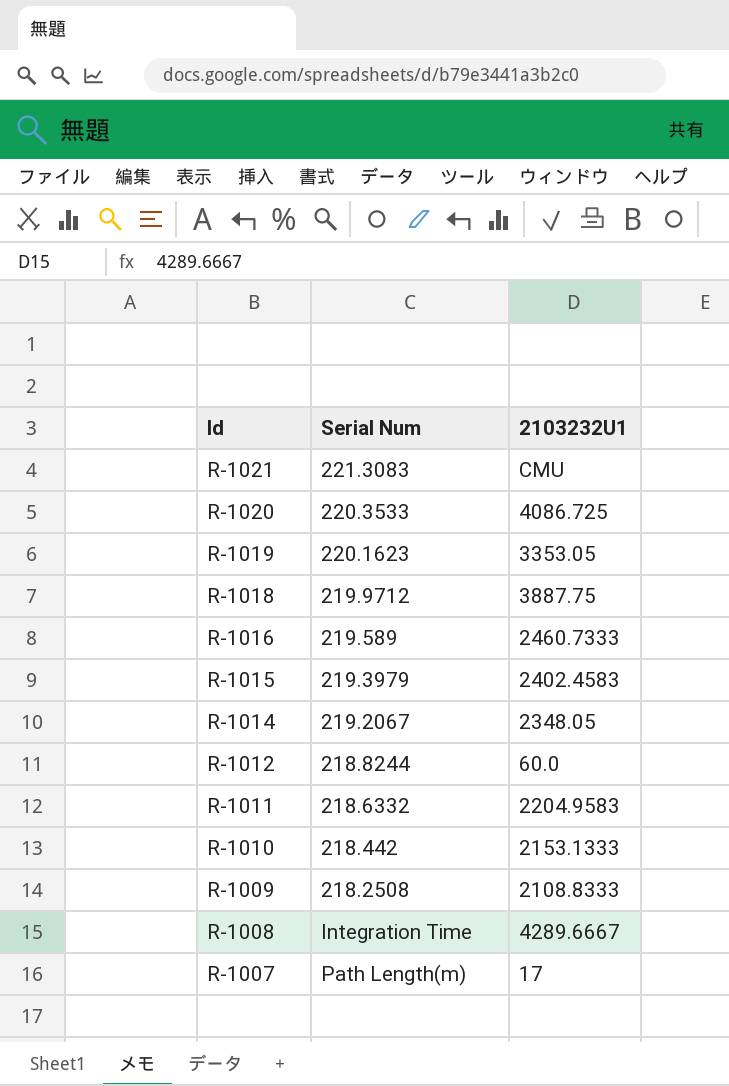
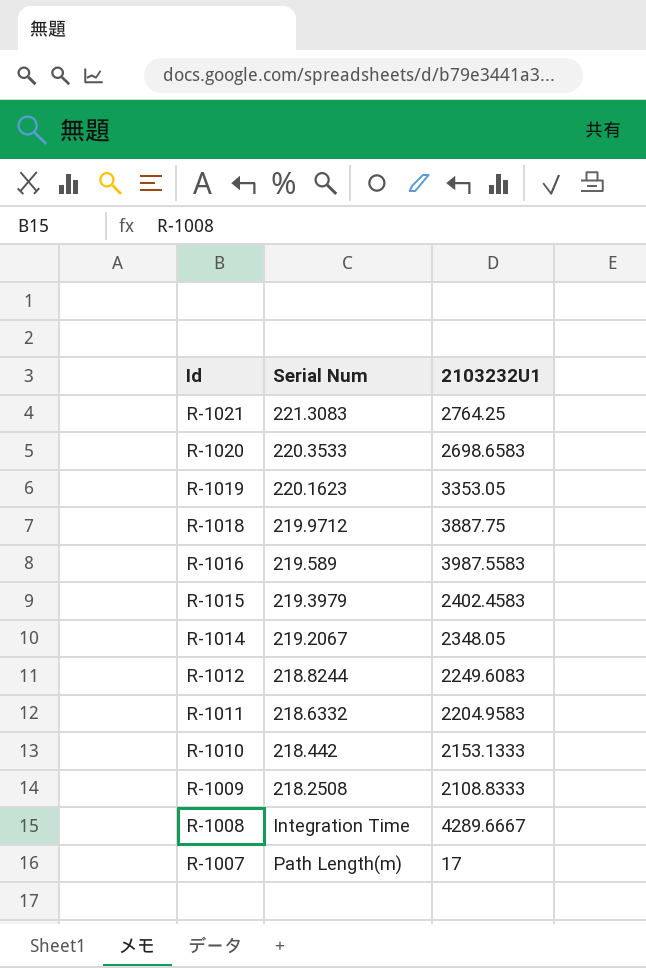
R-1021 | 2103232U1: CMU -> 2764.25
R-1020 | 2103232U1: 4086.725 -> 2698.6583
R-1016 | 2103232U1: 2460.7333 -> 3987.5583
R-1012 | 2103232U1: 60.0 -> 2249.6083

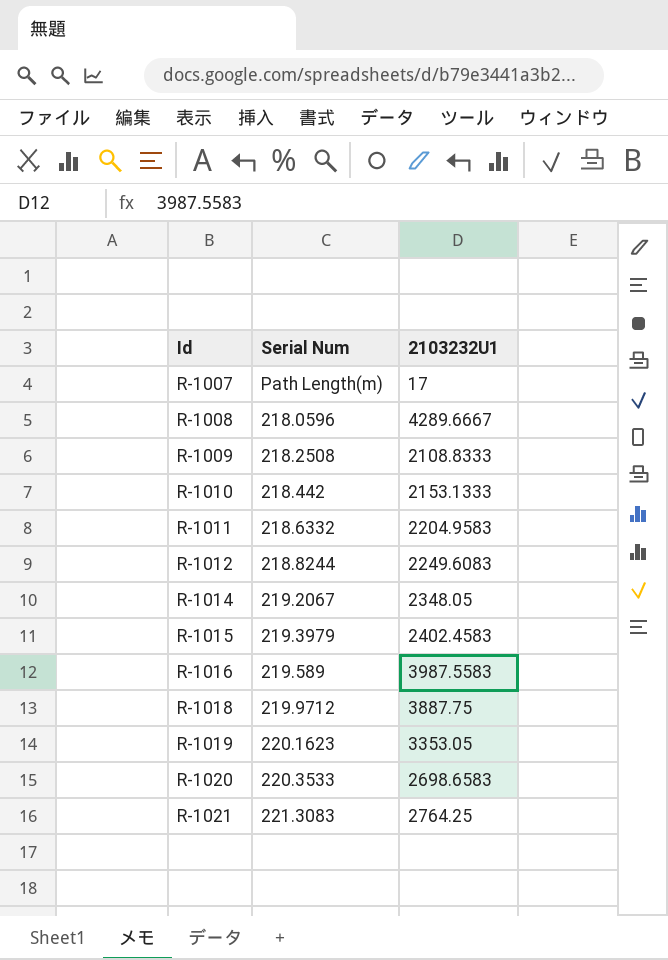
row order: Id descending -> Id ascending
R-1008 | Serial Num: Integration Time -> 218.0596

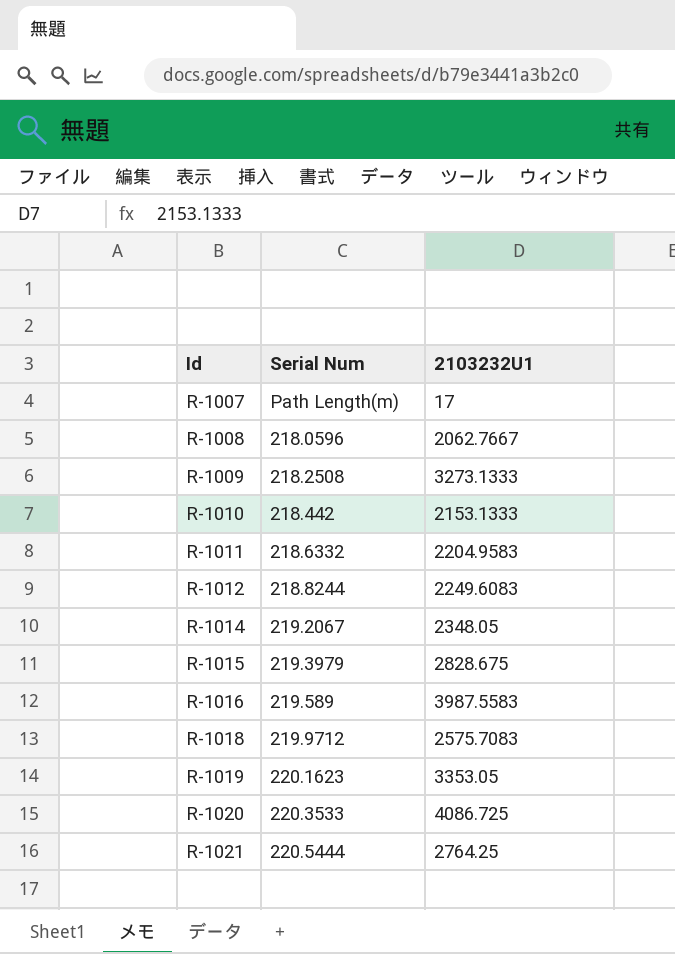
R-1008 | 2103232U1: 4289.6667 -> 2062.7667
R-1009 | 2103232U1: 2108.8333 -> 3273.1333
R-1015 | 2103232U1: 2402.4583 -> 2828.675
R-1018 | 2103232U1: 3887.75 -> 2575.7083
R-1020 | 2103232U1: 2698.6583 -> 4086.725
R-1021 | Serial Num: 221.3083 -> 220.5444

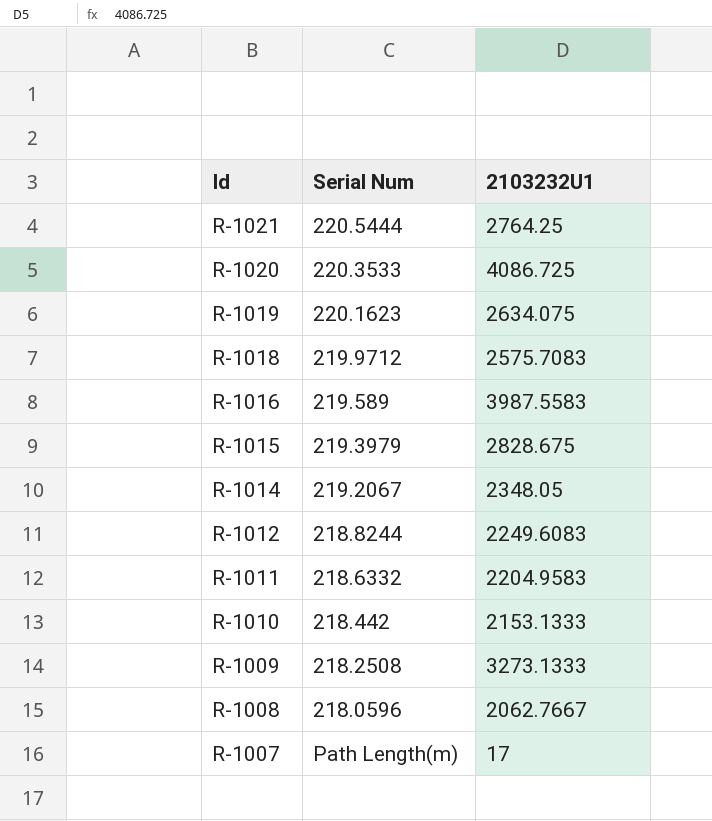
row order: Id ascending -> Id descending
R-1019 | 2103232U1: 3353.05 -> 2634.075

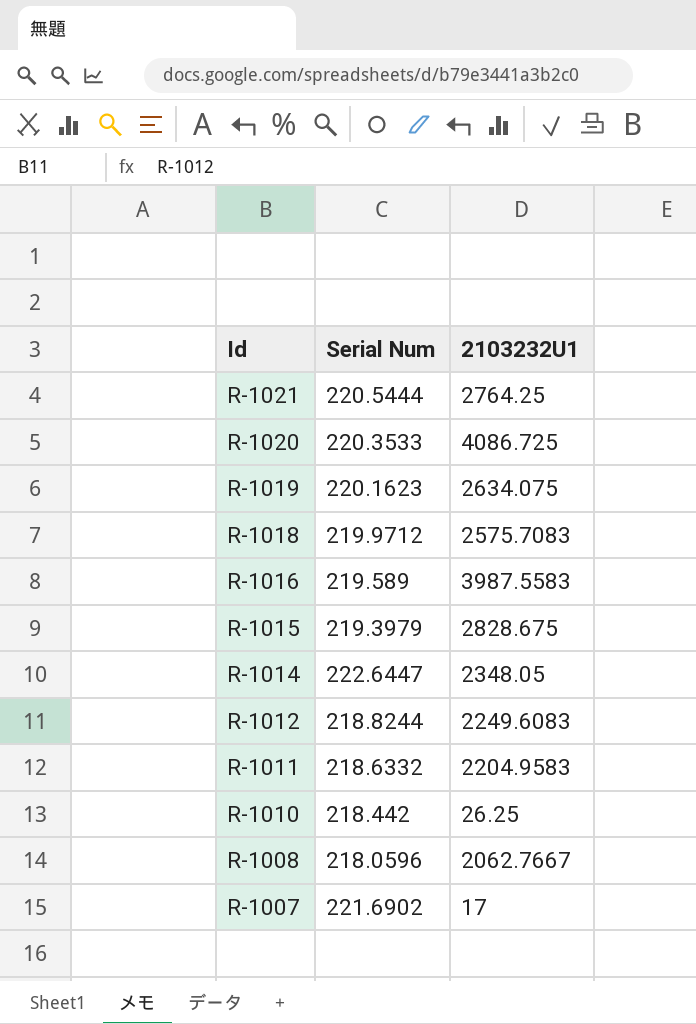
row R-1009: 218.2508 | 3273.1333 -> none
R-1014 | Serial Num: 219.2067 -> 222.6447
R-1010 | 2103232U1: 2153.1333 -> 26.25
R-1007 | Serial Num: Path Length(m) -> 221.6902

